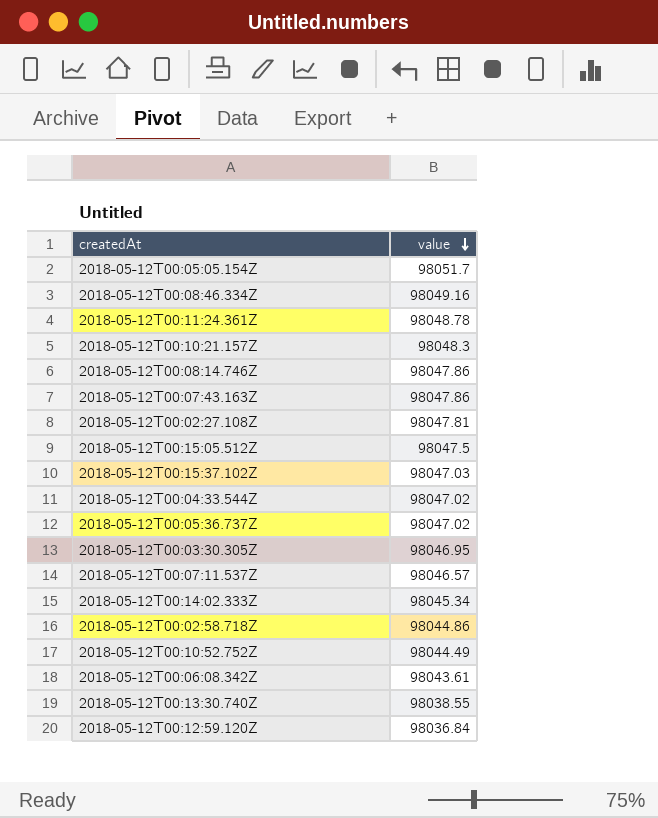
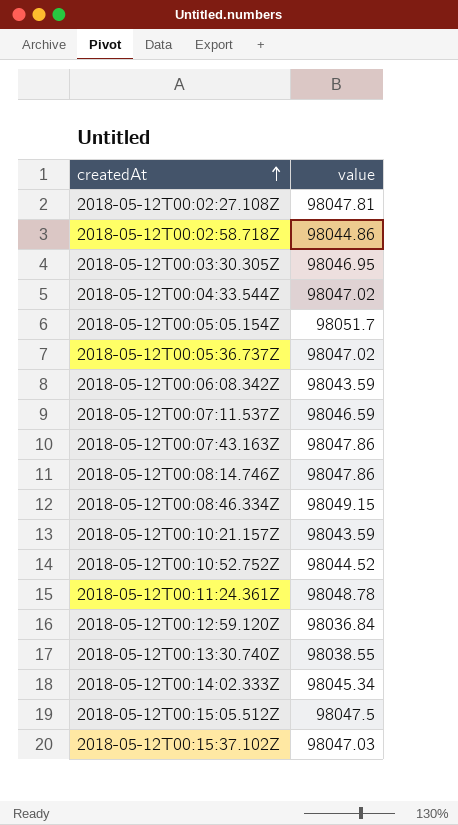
row order: value descending -> createdAt ascending
2018-05-12T00:06:08.342Z | value: 98043.61 -> 98043.59
2018-05-12T00:07:11.537Z | value: 98046.57 -> 98046.59
2018-05-12T00:08:46.334Z | value: 98049.16 -> 98049.15
2018-05-12T00:10:21.157Z | value: 98048.3 -> 98043.59
2018-05-12T00:10:52.752Z | value: 98044.49 -> 98044.52

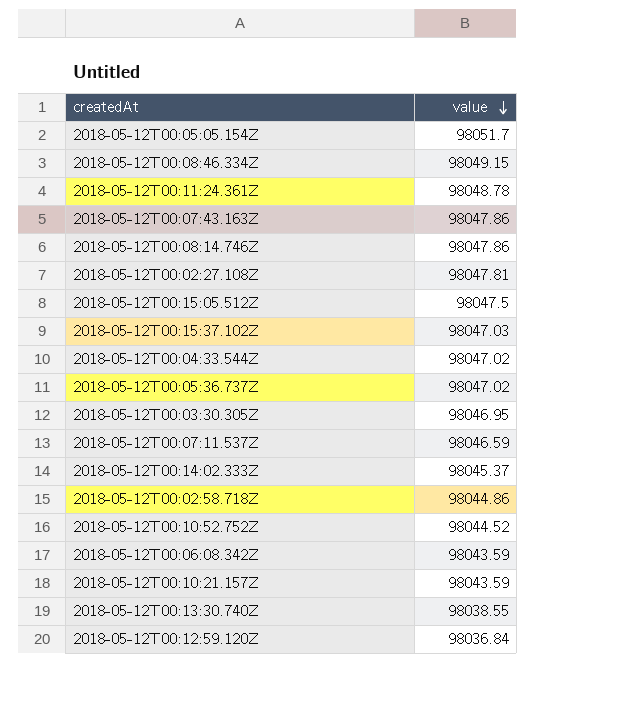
row order: createdAt ascending -> value descending
2018-05-12T00:14:02.333Z | value: 98045.34 -> 98045.37

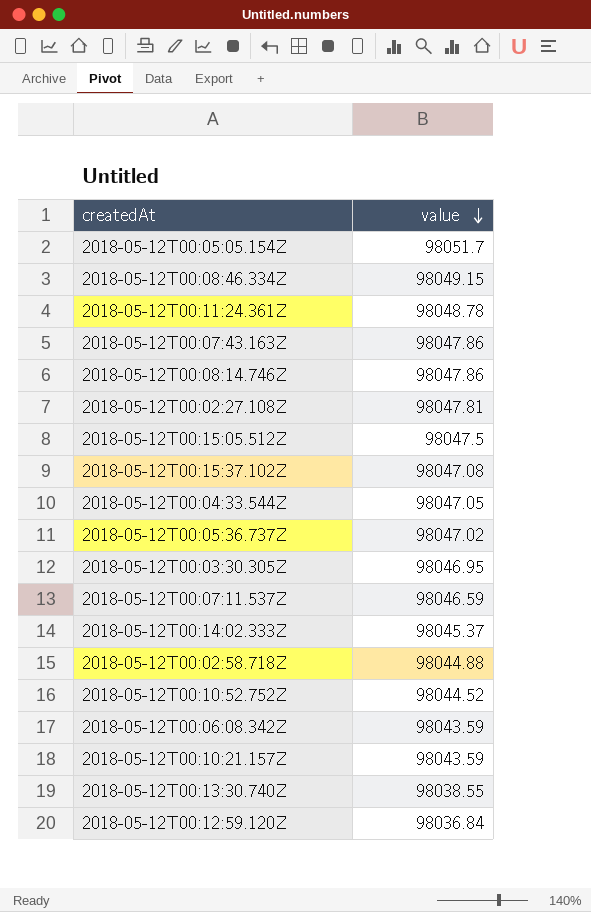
2018-05-12T00:15:37.102Z | value: 98047.03 -> 98047.08
2018-05-12T00:04:33.544Z | value: 98047.02 -> 98047.05
2018-05-12T00:02:58.718Z | value: 98044.86 -> 98044.88

